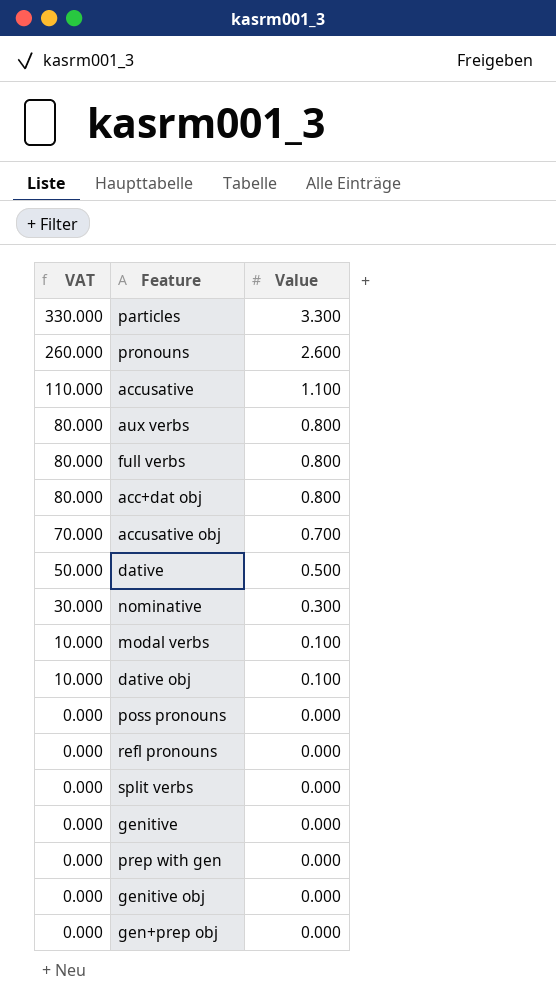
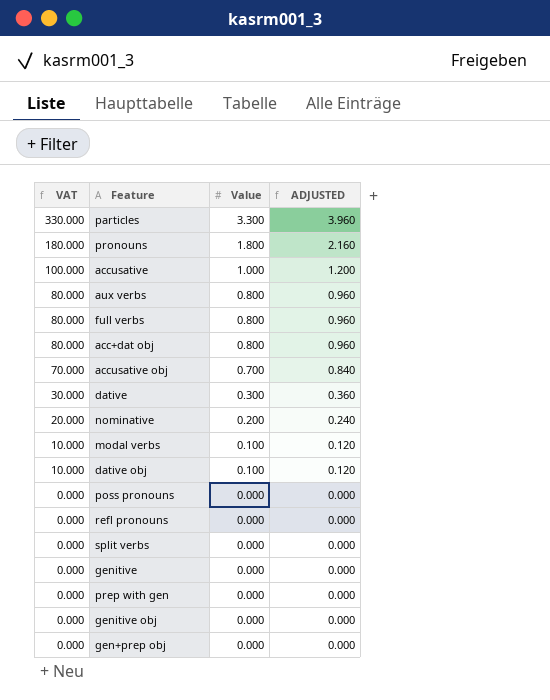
column ADJUSTED | formula: none -> [Value] * 1.2
pronouns | VAT: 260.000 -> 180.000
pronouns | Value: 2.600 -> 1.800
accusative | VAT: 110.000 -> 100.000
accusative | Value: 1.100 -> 1.000
dative | VAT: 50.000 -> 30.000
dative | Value: 0.500 -> 0.300
nominative | VAT: 30.000 -> 20.000
nominative | Value: 0.300 -> 0.200

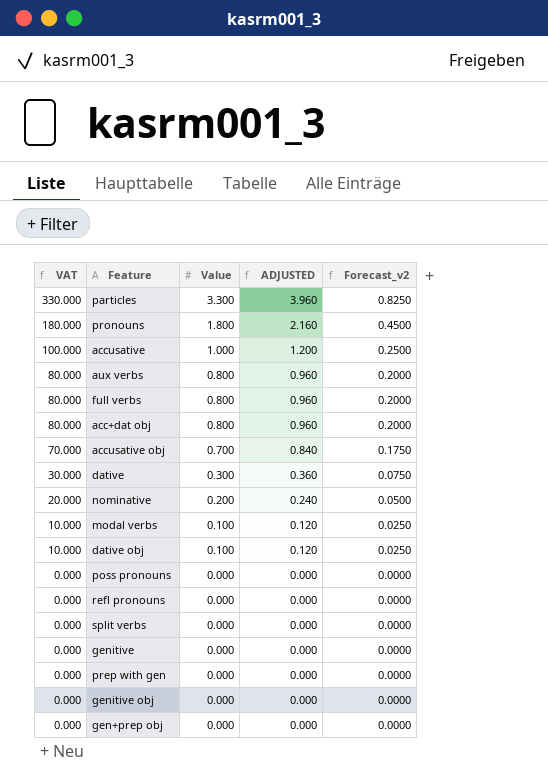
column Forecast_v2 | formula: none -> [Value] * 0.25

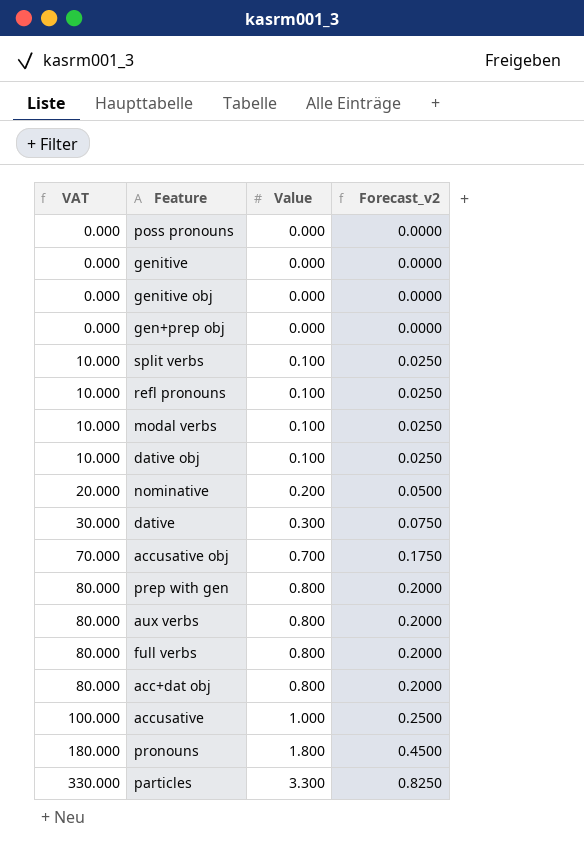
row order: VAT descending -> VAT ascending
column ADJUSTED | formula: [Value] * 1.2 -> none
split verbs | VAT: 0.000 -> 10.000
split verbs | Value: 0.000 -> 0.100
split verbs | Forecast_v2: 0.0000 -> 0.0250
refl pronouns | VAT: 0.000 -> 10.000
refl pronouns | Value: 0.000 -> 0.100
refl pronouns | Forecast_v2: 0.0000 -> 0.0250
prep with gen | VAT: 0.000 -> 80.000
prep with gen | Value: 0.000 -> 0.800
prep with gen | Forecast_v2: 0.0000 -> 0.2000

